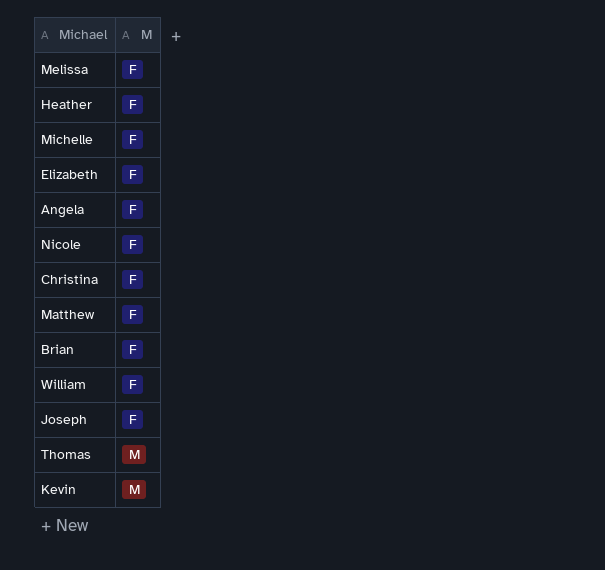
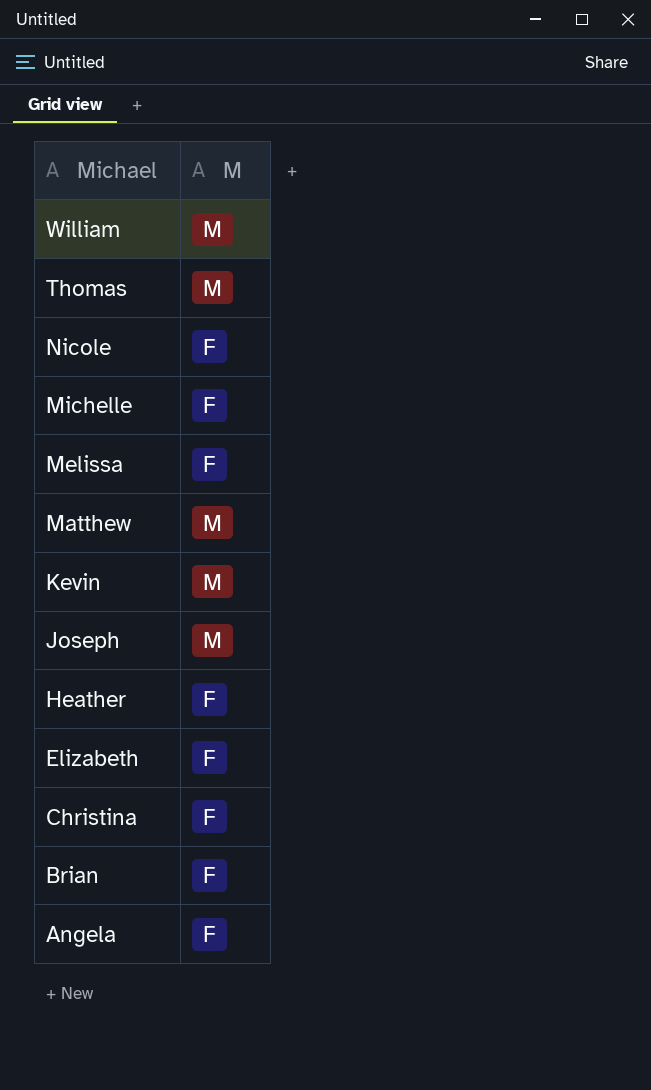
row order: M ascending -> Michael descending
William | M: F -> M
Matthew | M: F -> M
Joseph | M: F -> M

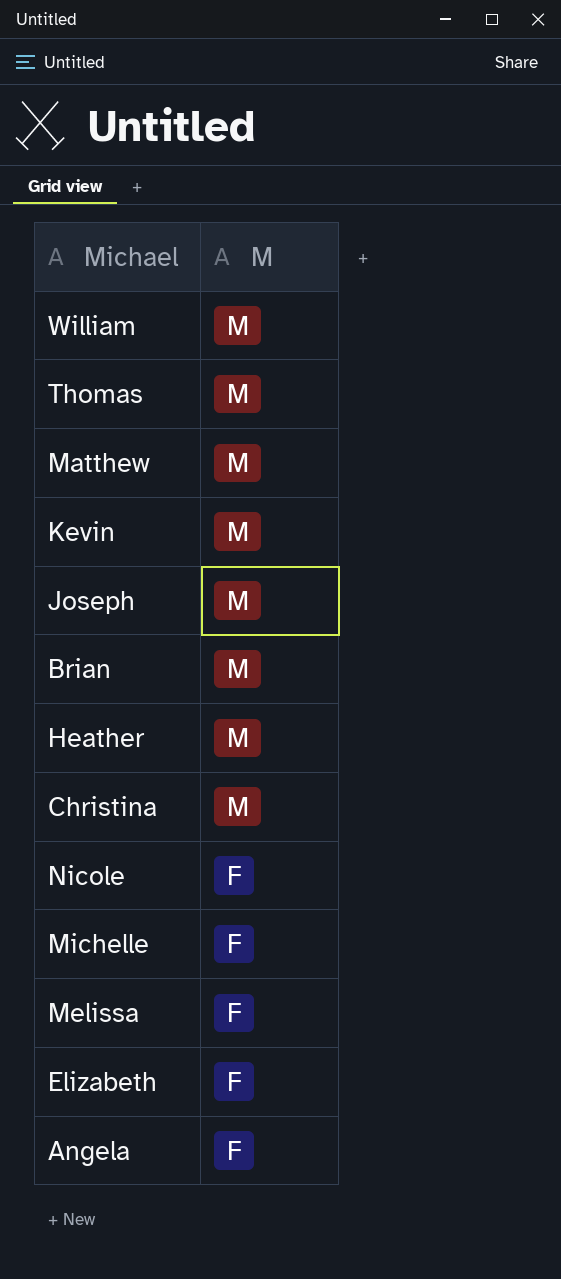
row order: Michael descending -> M descending
Brian | M: F -> M
Heather | M: F -> M
Christina | M: F -> M

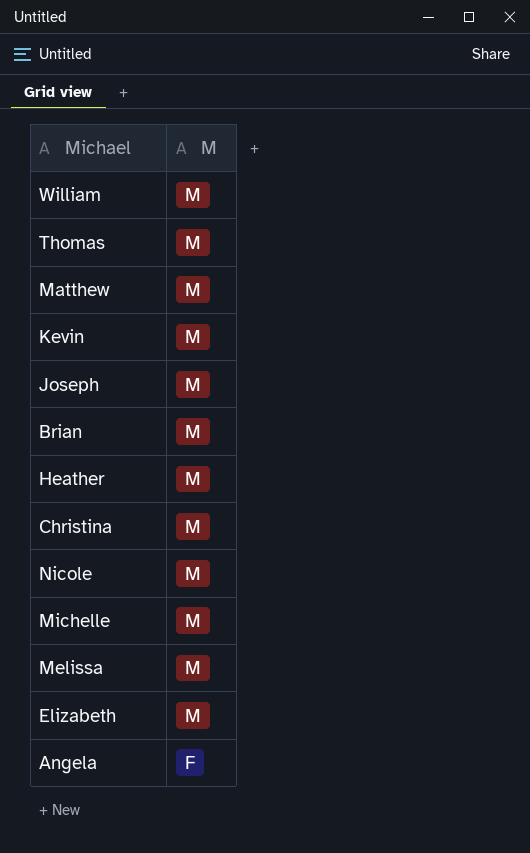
Nicole | M: F -> M
Michelle | M: F -> M
Melissa | M: F -> M
Elizabeth | M: F -> M

